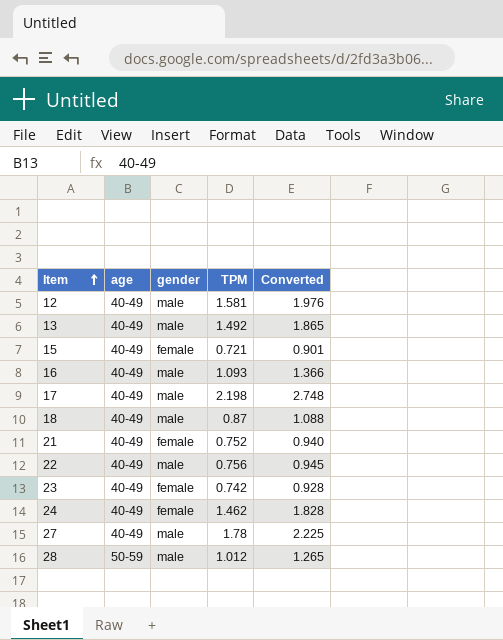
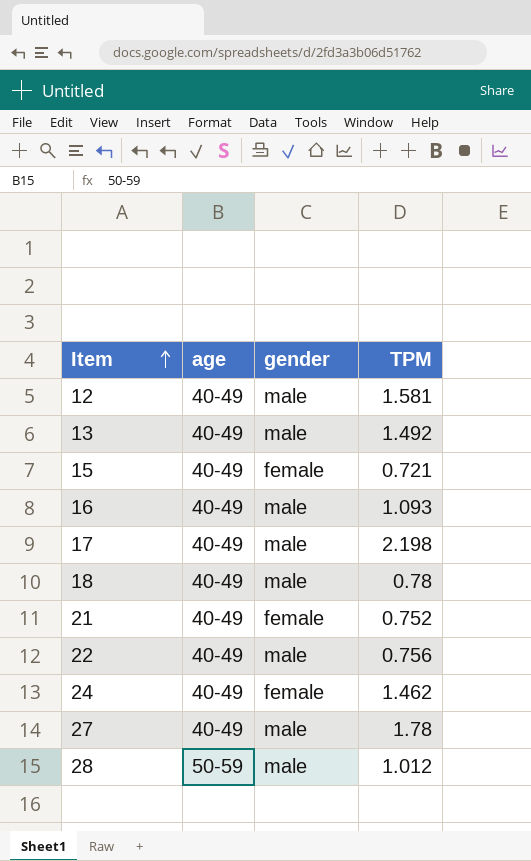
column Converted | formula: [TPM] * 1.25 -> none
row 23: 40-49 | female | 0.742 | 0.928 -> none
18 | TPM: 0.87 -> 0.78

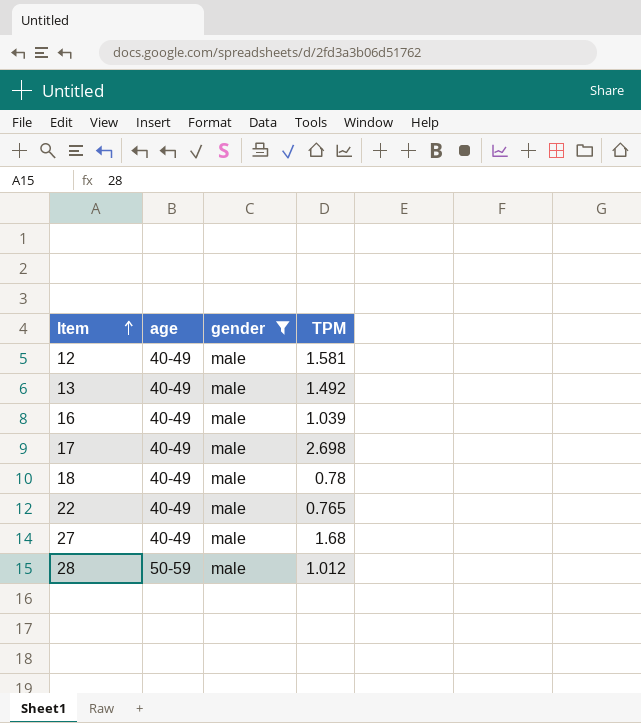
filter: none -> gender = male
16 | TPM: 1.093 -> 1.039
17 | TPM: 2.198 -> 2.698
22 | TPM: 0.756 -> 0.765
27 | TPM: 1.78 -> 1.68

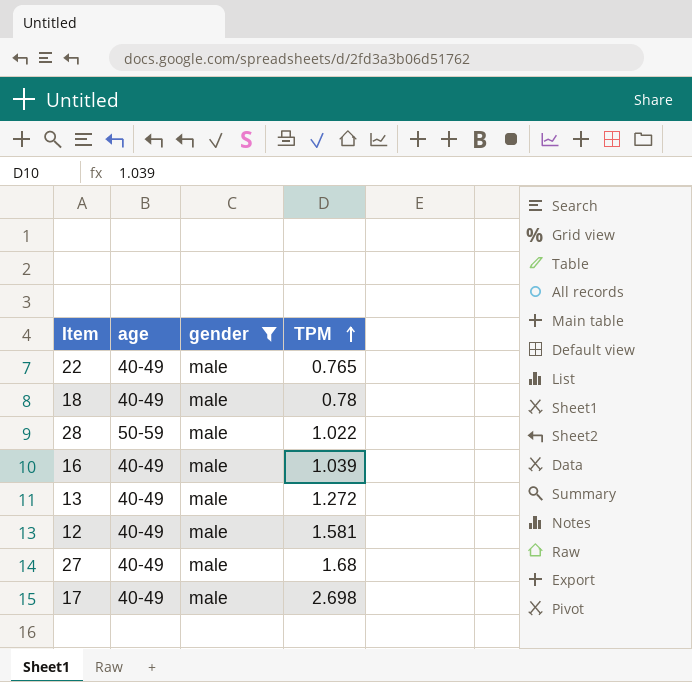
row order: Item ascending -> TPM ascending
28 | TPM: 1.012 -> 1.022
13 | TPM: 1.492 -> 1.272

